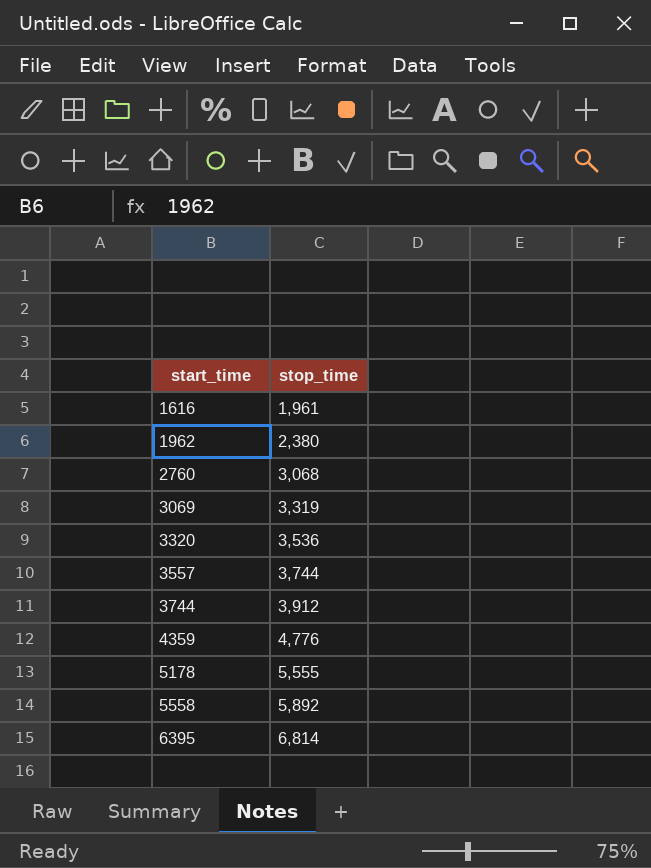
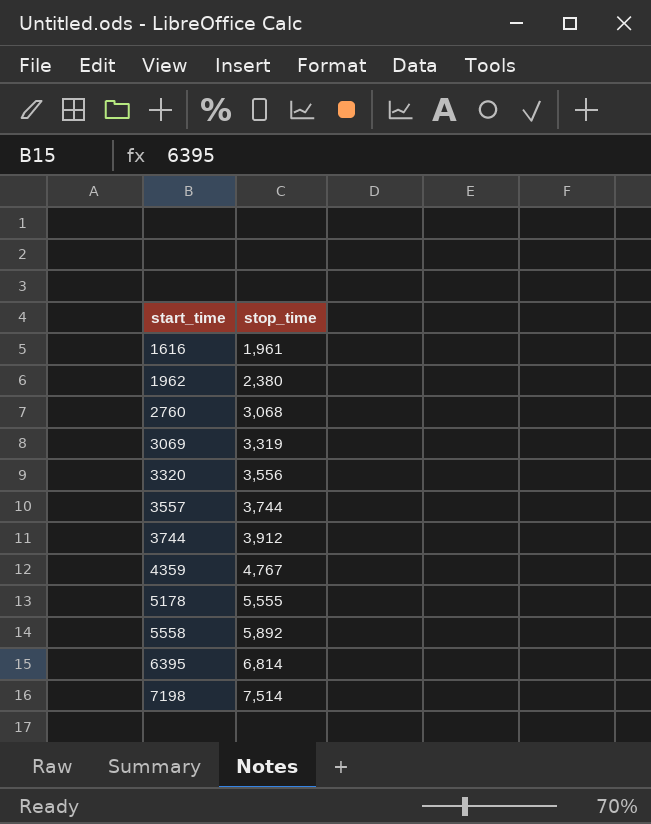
3320 | stop_time: 3,536 -> 3,556
4359 | stop_time: 4,776 -> 4,767
row 7198: none -> 7,514

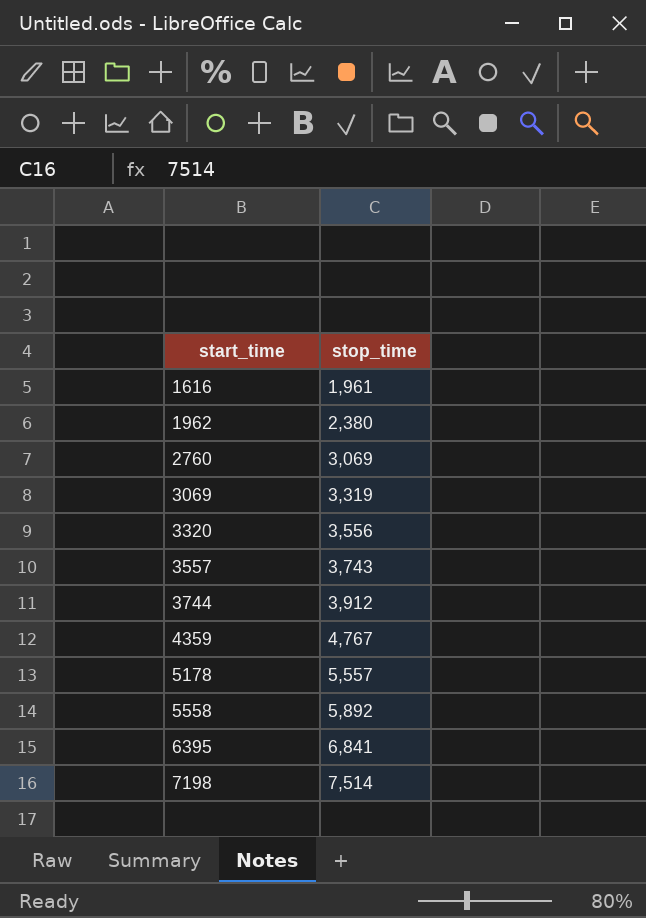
2760 | stop_time: 3,068 -> 3,069
3557 | stop_time: 3,744 -> 3,743
5178 | stop_time: 5,555 -> 5,557
6395 | stop_time: 6,814 -> 6,841

